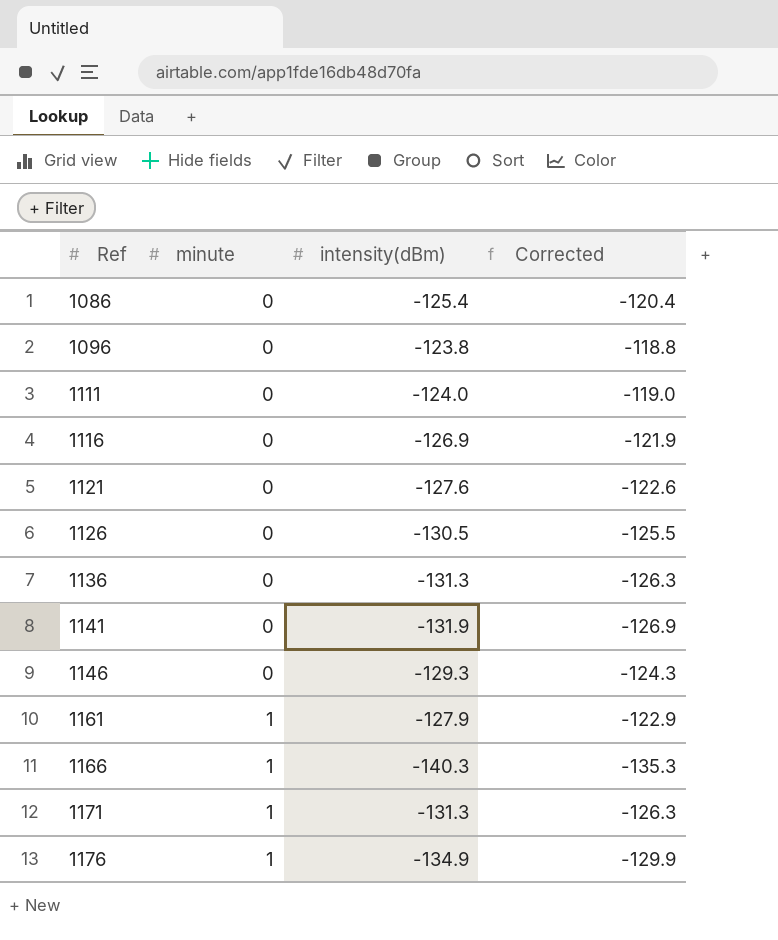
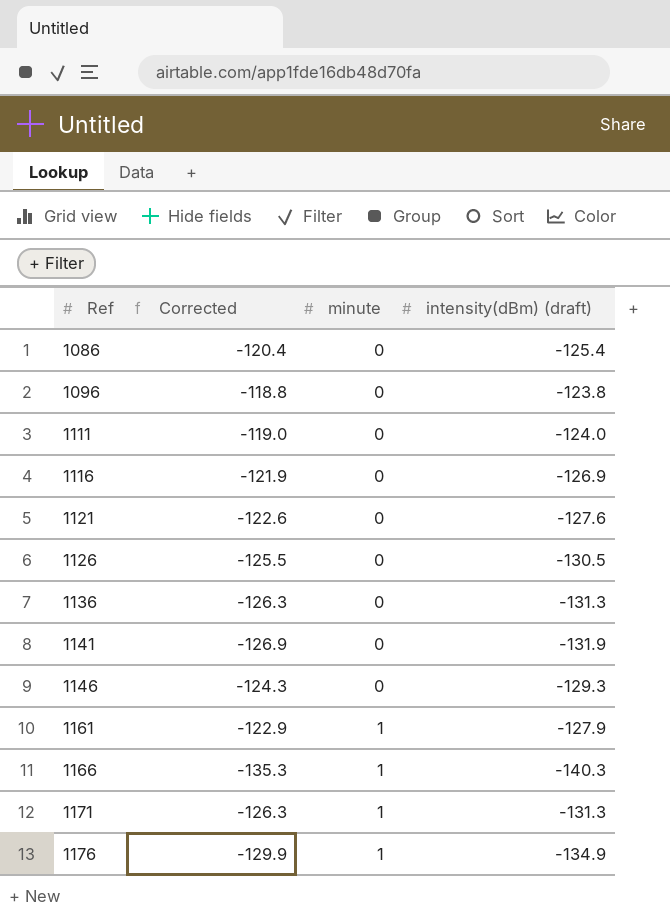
column Corrected | position: 4 -> 2
column name: intensity(dBm) -> intensity(dBm) (draft)

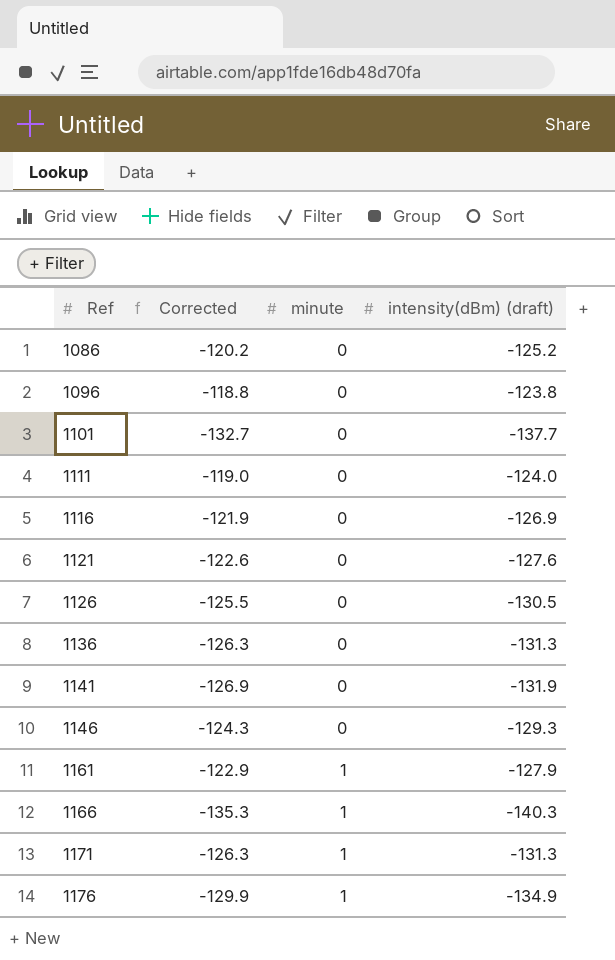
1086 | Corrected: -120.4 -> -120.2
1086 | intensity(dBm) (draft): -125.4 -> -125.2
row 1101: none -> -132.7 | 0 | -137.7

